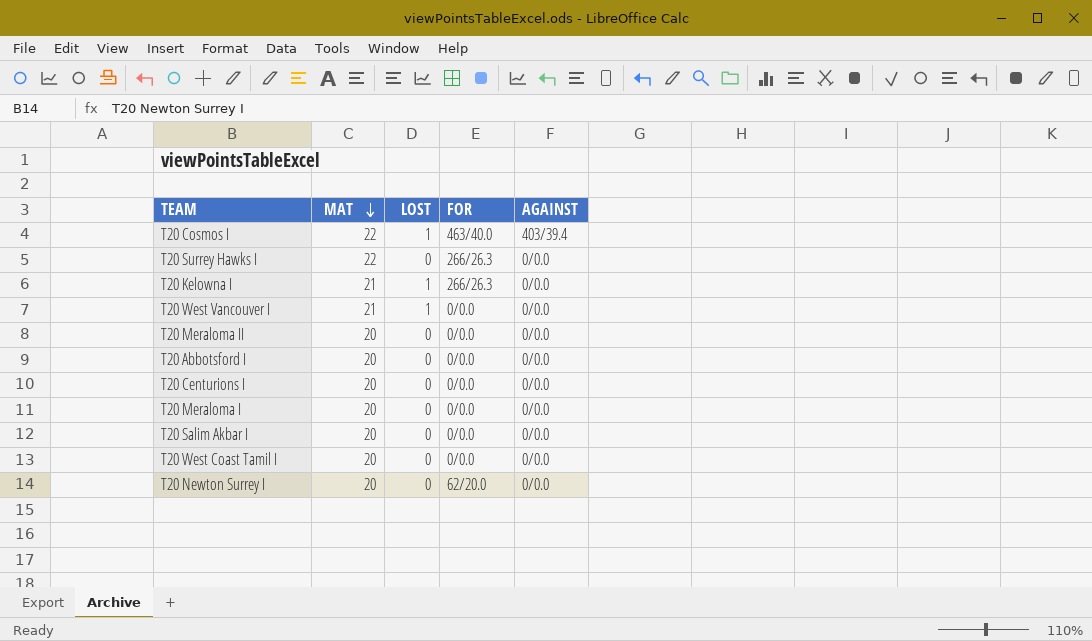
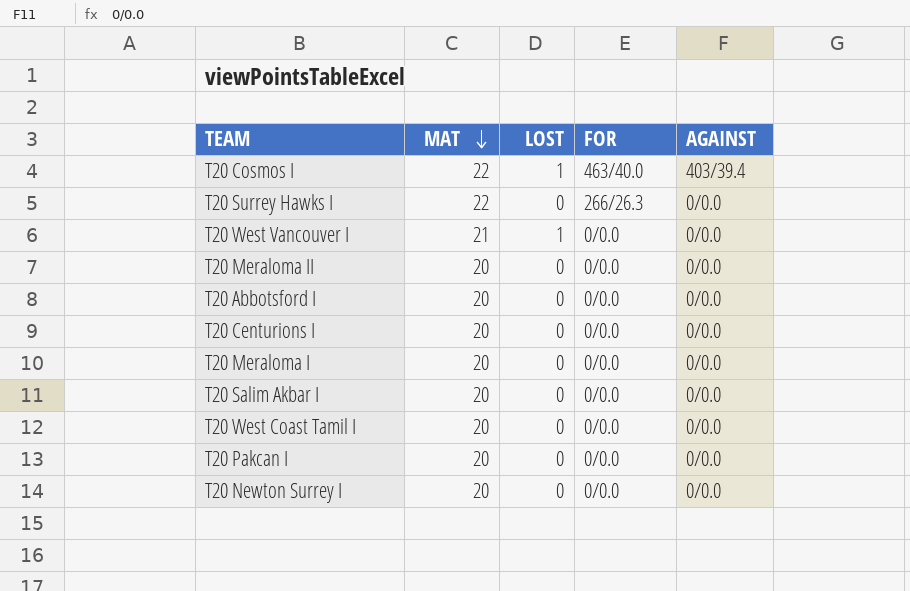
row T20 Kelowna I: 21 | 1 | 266/26.3 | 0/0.0 -> none
row T20 Pakcan I: none -> 20 | 0 | 0/0.0 | 0/0.0
T20 Newton Surrey I | FOR: 62/20.0 -> 0/0.0

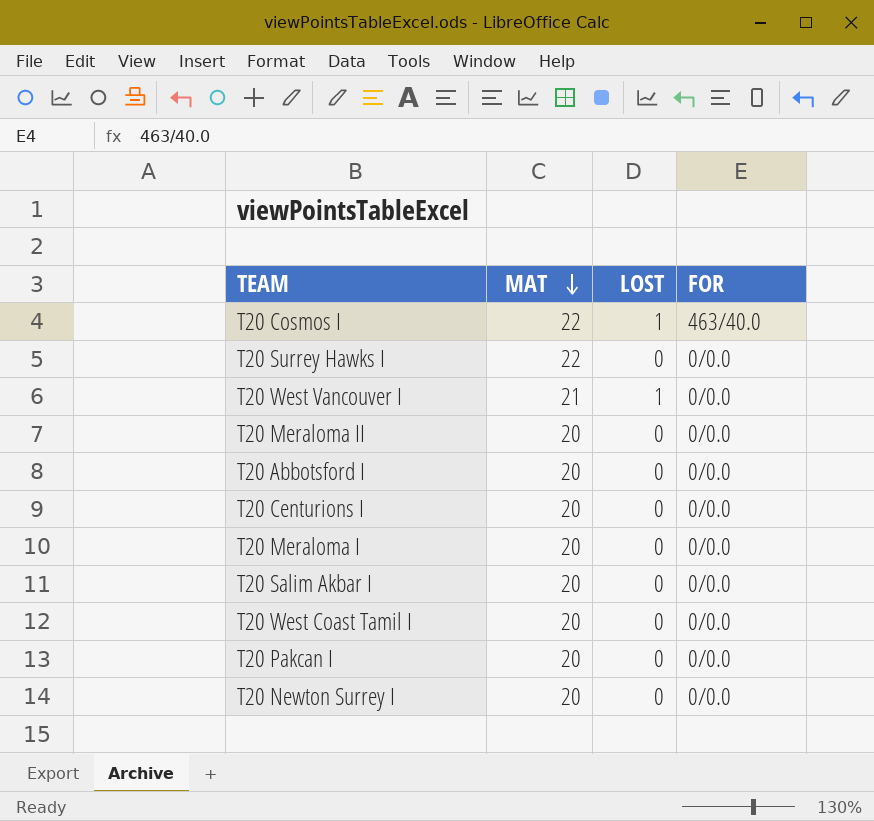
column AGAINST | position: 5 -> none
T20 Surrey Hawks I | FOR: 266/26.3 -> 0/0.0

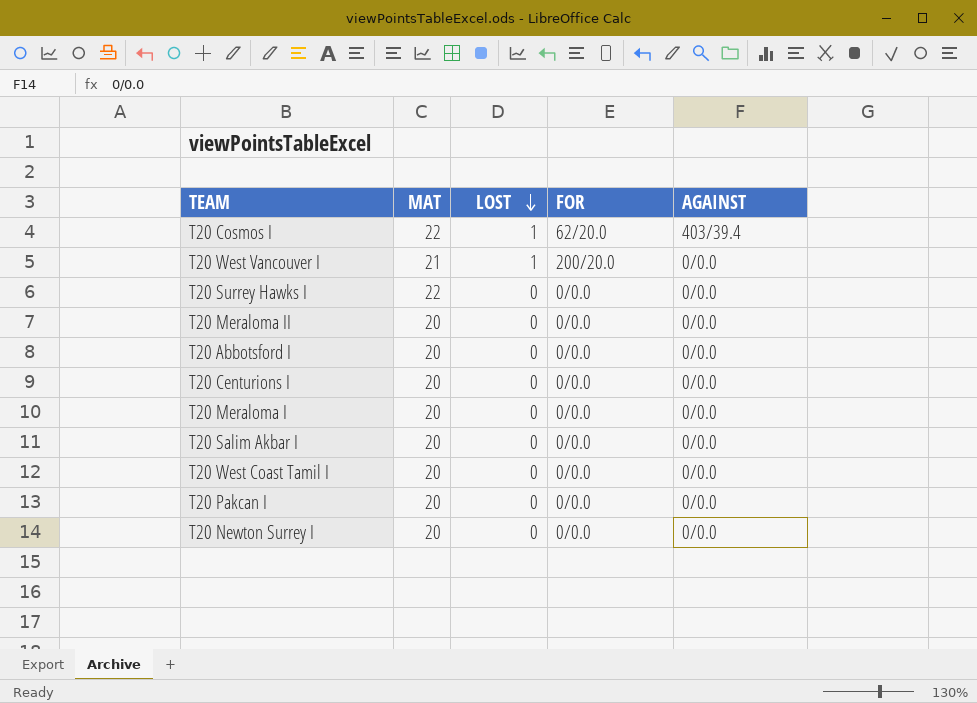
row order: MAT descending -> LOST descending
column AGAINST | position: none -> 5
T20 Cosmos I | FOR: 463/40.0 -> 62/20.0
T20 West Vancouver I | FOR: 0/0.0 -> 200/20.0

